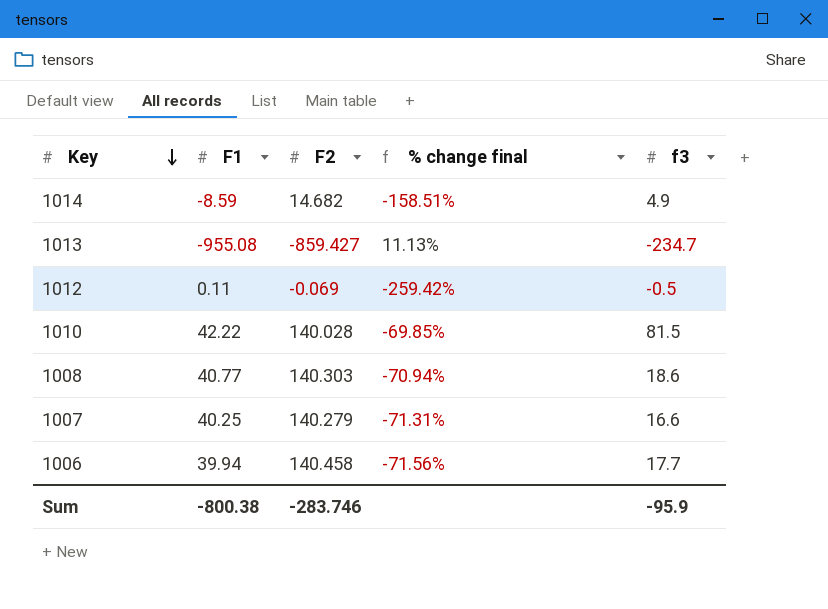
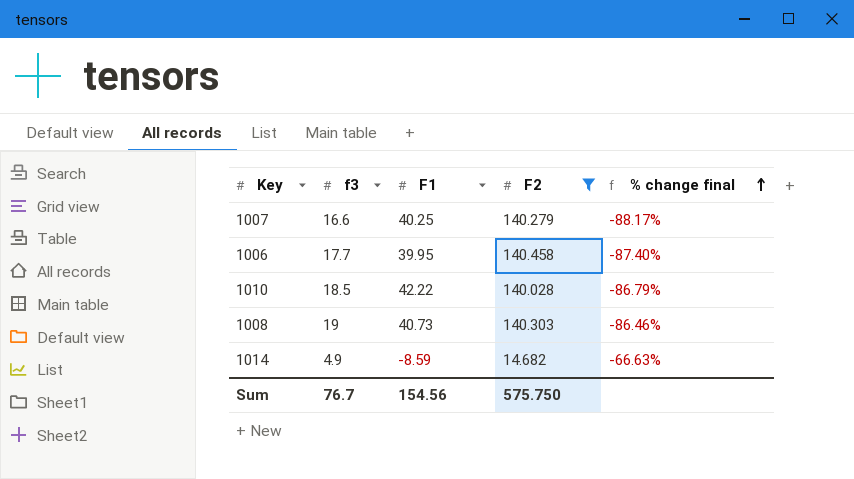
filter: none -> F2 >= 14.682
row order: Key descending -> % change final ascending
column f3 | position: 5 -> 2
column % change final | formula: ([F1] - [F2]) / [F2] -> ([f3] - [F2]) / [F2]
1006 | F1: 39.94 -> 39.95
1010 | f3: 81.5 -> 18.5
1008 | f3: 18.6 -> 19
1008 | F1: 40.77 -> 40.73
Sum | f3: -95.9 -> 76.7
Sum | F1: -800.38 -> 154.56
Sum | F2: -283.746 -> 575.750

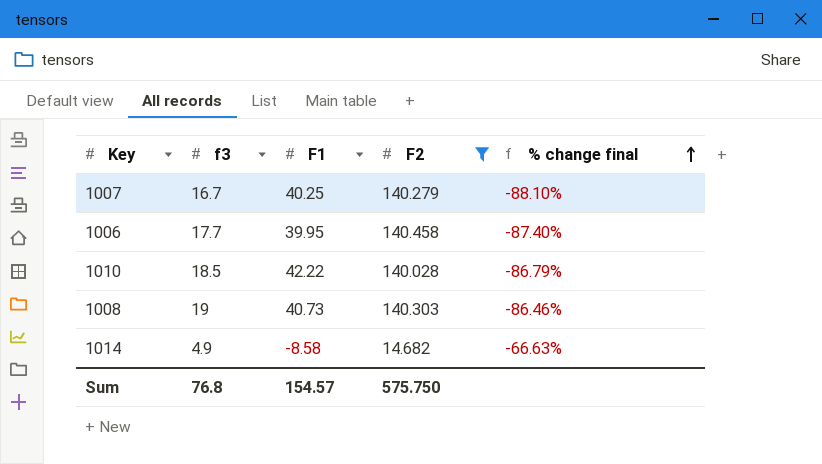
1007 | f3: 16.6 -> 16.7
1007 | % change final: -88.17% -> -88.10%
1014 | F1: -8.59 -> -8.58
Sum | f3: 76.7 -> 76.8
Sum | F1: 154.56 -> 154.57

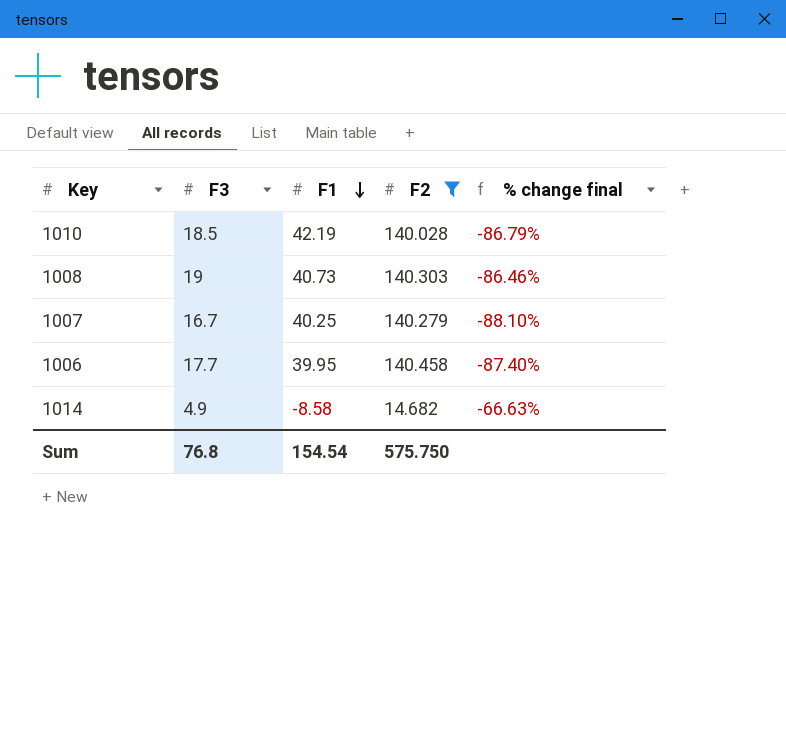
row order: % change final ascending -> F1 descending
column name: f3 -> F3
1010 | F1: 42.22 -> 42.19
Sum | F1: 154.57 -> 154.54

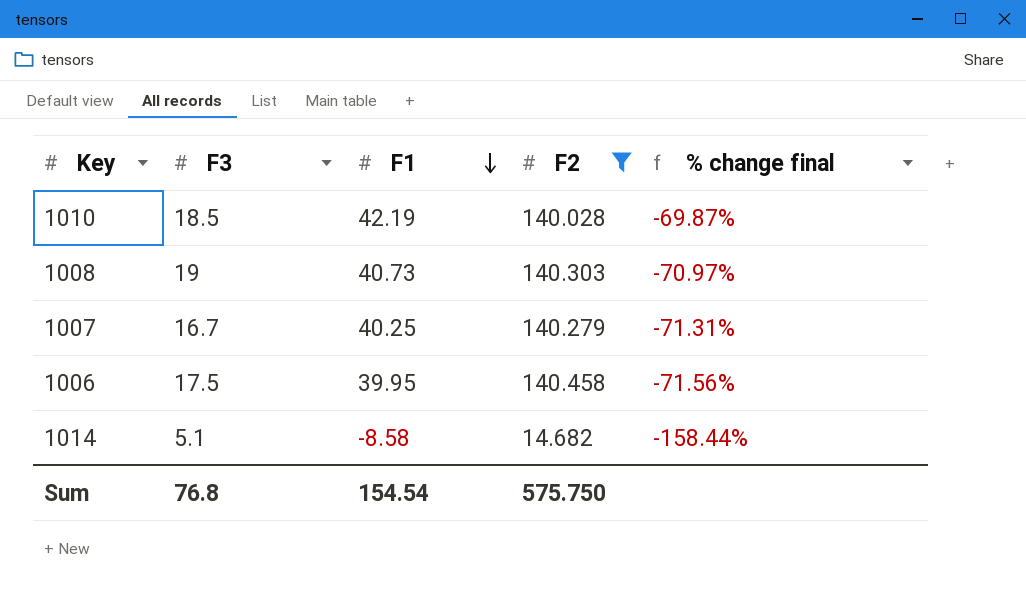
column % change final | formula: ([F3] - [F2]) / [F2] -> ([F1] - [F2]) / [F2]
1006 | F3: 17.7 -> 17.5
1014 | F3: 4.9 -> 5.1

